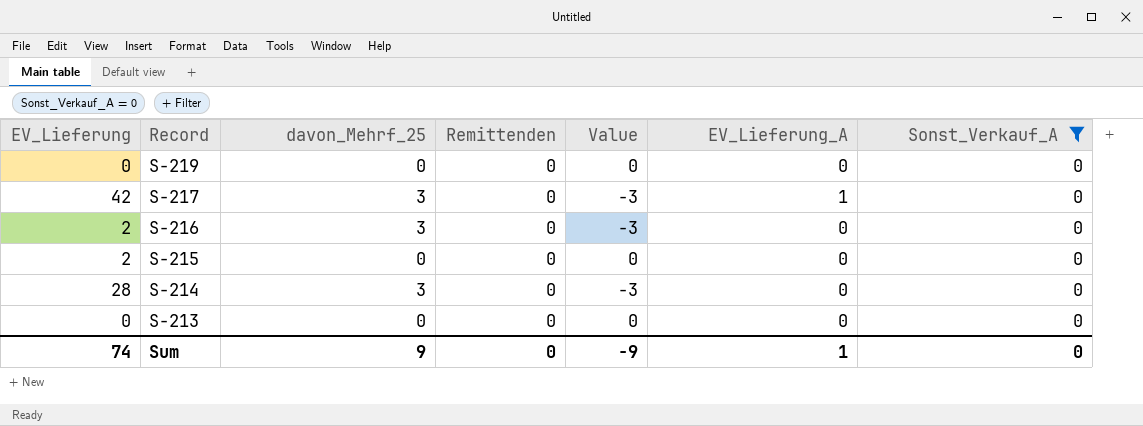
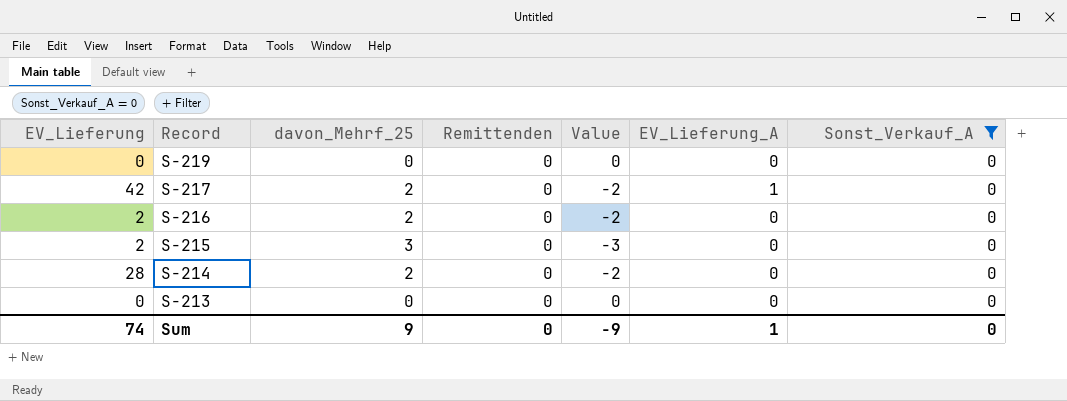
S-217 | davon_Mehrf_25: 3 -> 2
S-217 | Value: -3 -> -2
S-216 | davon_Mehrf_25: 3 -> 2
S-216 | Value: -3 -> -2
S-215 | davon_Mehrf_25: 0 -> 3
S-215 | Value: 0 -> -3
S-214 | davon_Mehrf_25: 3 -> 2
S-214 | Value: -3 -> -2

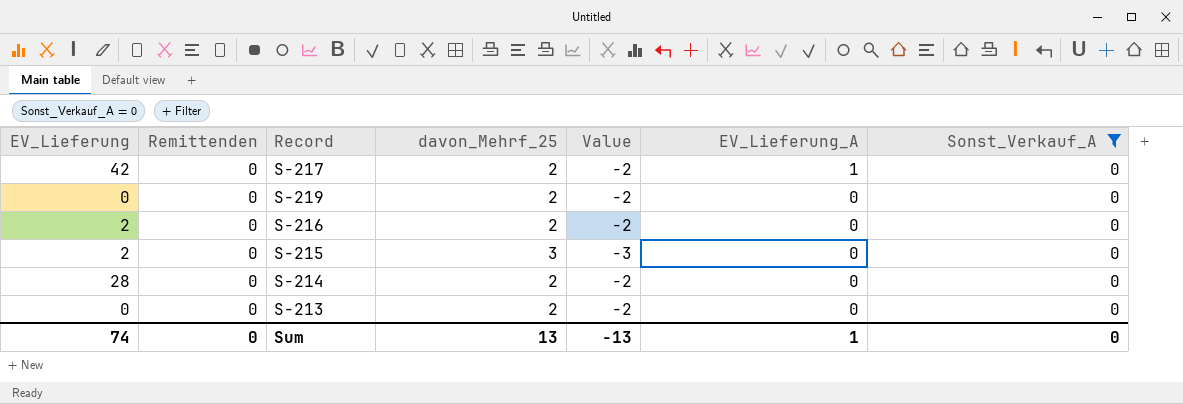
row order: Record descending -> EV_Lieferung_A descending
column Remittenden | position: 4 -> 2
S-219 | davon_Mehrf_25: 0 -> 2
S-219 | Value: 0 -> -2
S-213 | davon_Mehrf_25: 0 -> 2
S-213 | Value: 0 -> -2
Sum | davon_Mehrf_25: 9 -> 13
Sum | Value: -9 -> -13

